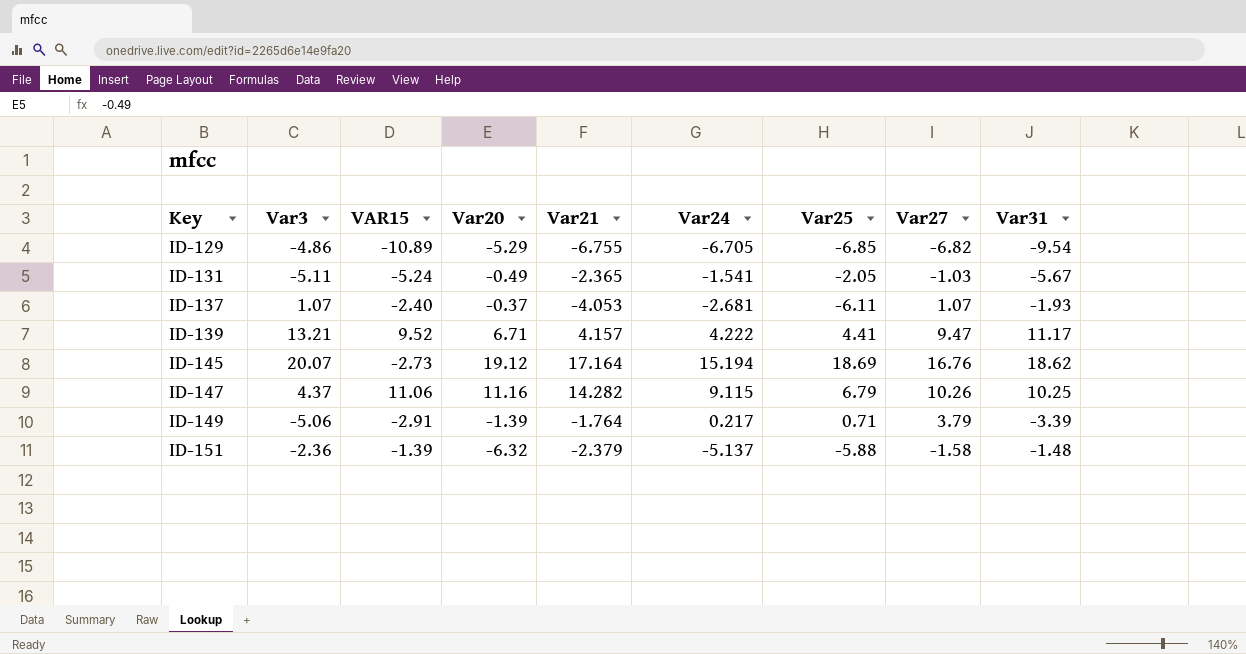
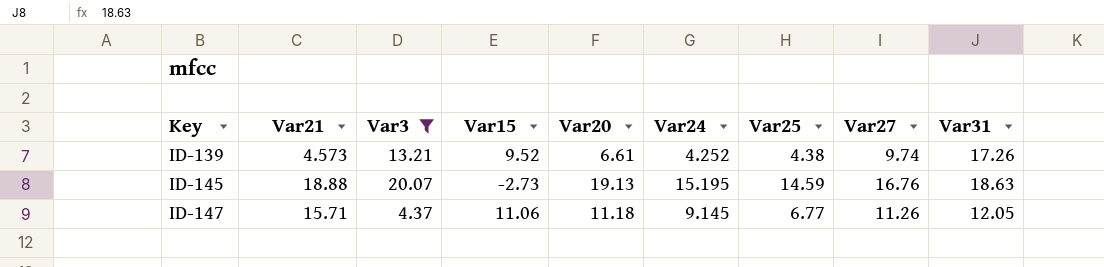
filter: none -> Var3 >= 4.37
column Var21 | position: 5 -> 2
column name: VAR15 -> Var15
ID-139 | Var21: 4.157 -> 4.573
ID-139 | Var20: 6.71 -> 6.61
ID-139 | Var24: 4.222 -> 4.252
ID-139 | Var25: 4.41 -> 4.38
ID-139 | Var27: 9.47 -> 9.74
ID-139 | Var31: 11.17 -> 17.26
ID-145 | Var21: 17.164 -> 18.88
ID-145 | Var20: 19.12 -> 19.13
ID-145 | Var24: 15.194 -> 15.195
ID-145 | Var25: 18.69 -> 14.59
ID-145 | Var31: 18.62 -> 18.63
ID-147 | Var21: 14.282 -> 15.71
ID-147 | Var20: 11.16 -> 11.18
ID-147 | Var24: 9.115 -> 9.145
ID-147 | Var25: 6.79 -> 6.77
ID-147 | Var27: 10.26 -> 11.26
ID-147 | Var31: 10.25 -> 12.05

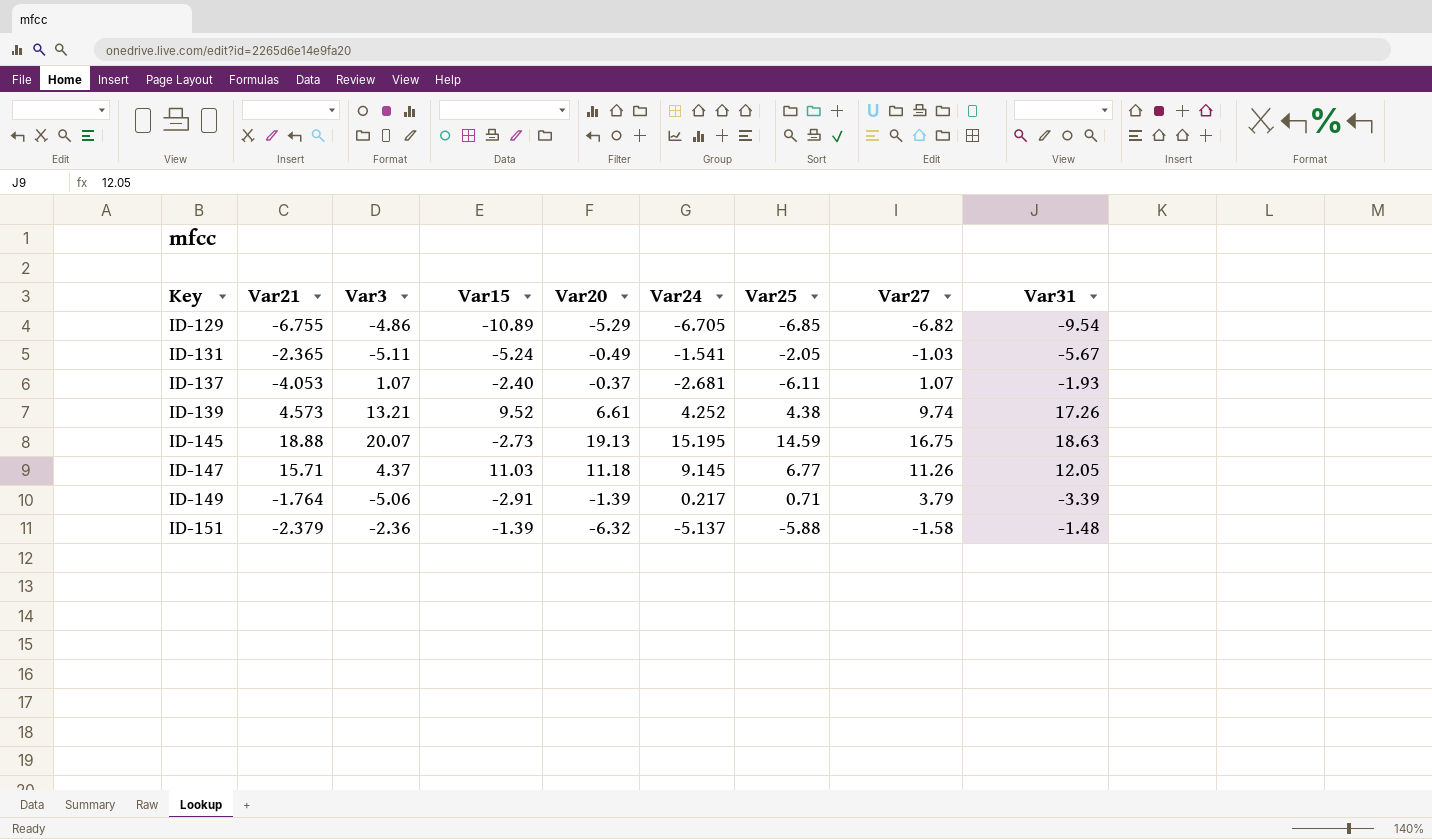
filter: Var3 >= 4.37 -> none
ID-145 | Var27: 16.76 -> 16.75
ID-147 | Var15: 11.06 -> 11.03

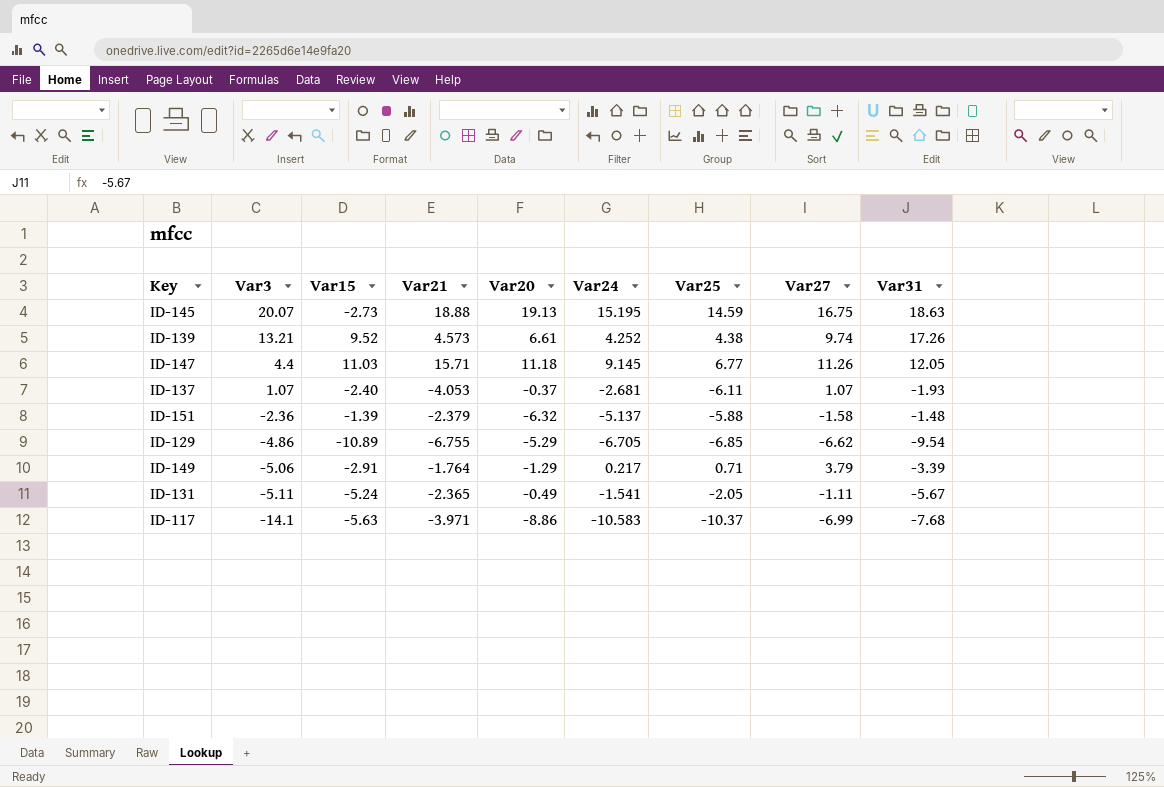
row order: Key ascending -> Var3 descending
column Var21 | position: 2 -> 4
ID-147 | Var3: 4.37 -> 4.4
ID-129 | Var27: -6.82 -> -6.62
ID-149 | Var20: -1.39 -> -1.29
ID-131 | Var27: -1.03 -> -1.11
row ID-117: none -> -14.1 | -5.63 | -3.971 | -8.86 | -10.583 | -10.37 | -6.99 | -7.68

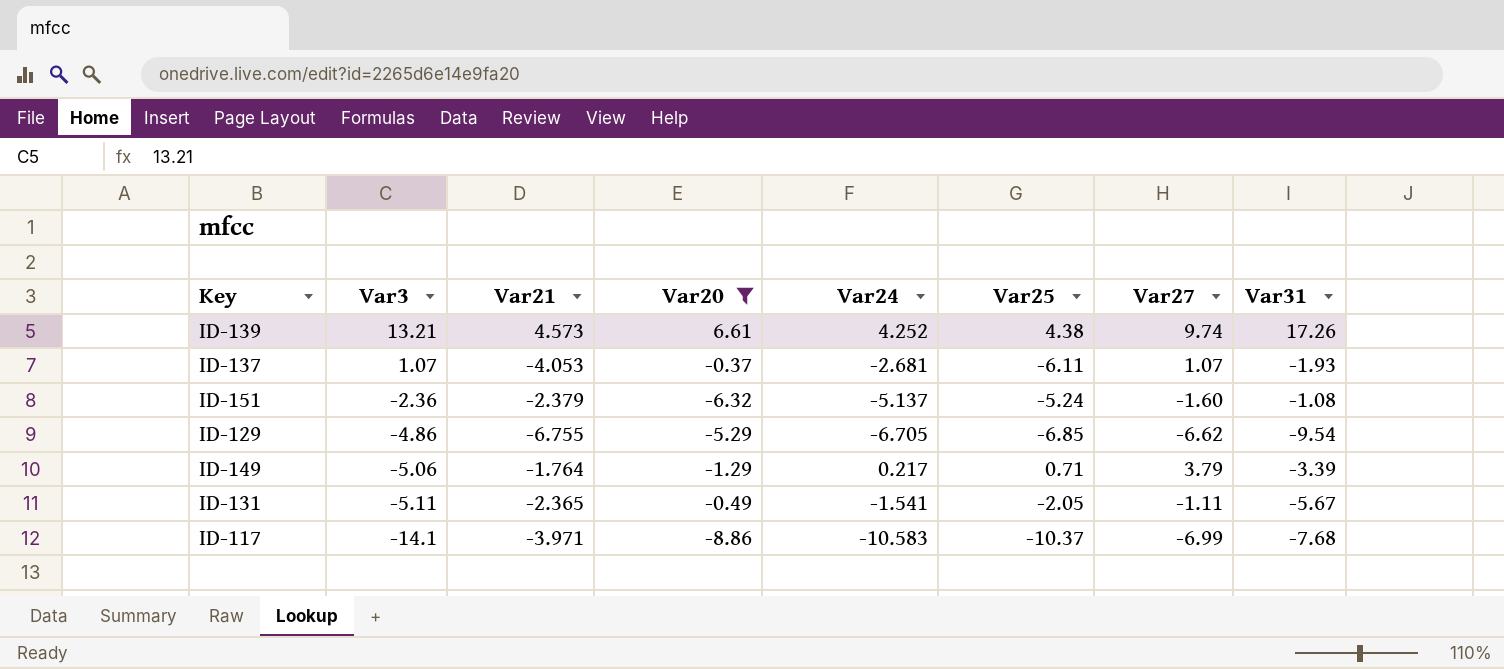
filter: none -> Var20 <= 6.61
column Var15 | position: 3 -> none
ID-151 | Var25: -5.88 -> -5.24
ID-151 | Var27: -1.58 -> -1.60
ID-151 | Var31: -1.48 -> -1.08

